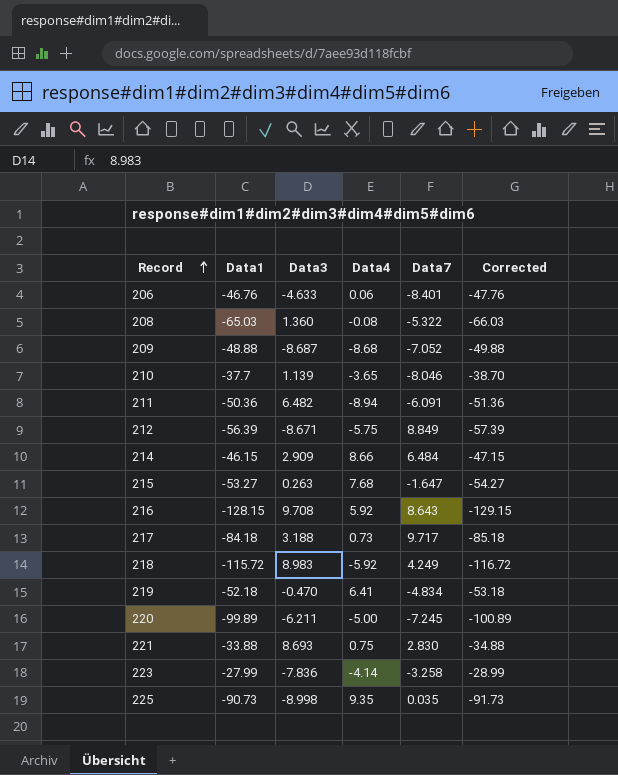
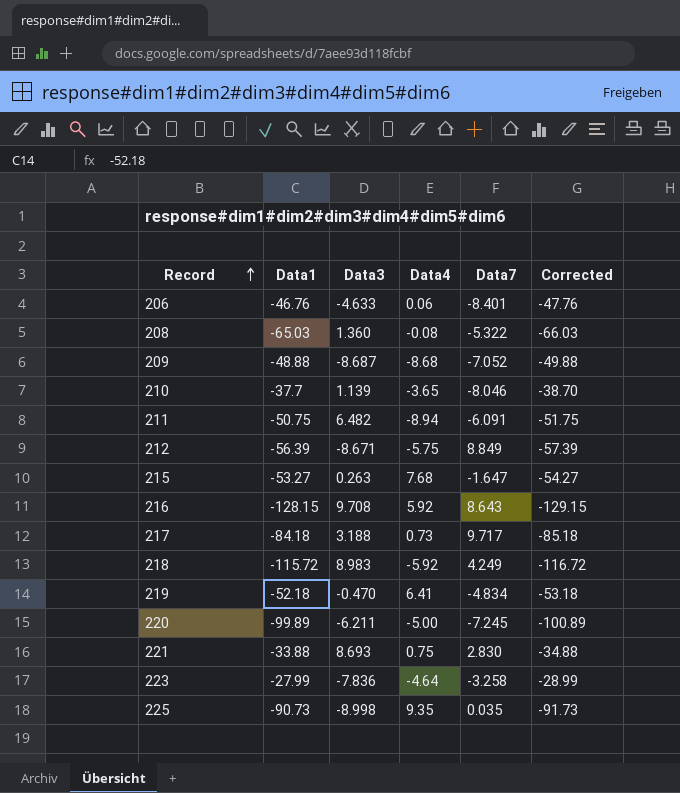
row 214: -46.15 | 2.909 | 8.66 | 6.484 | -47.15 -> none
211 | Data1: -50.36 -> -50.75
211 | Corrected: -51.36 -> -51.75
223 | Data4: -4.14 -> -4.64

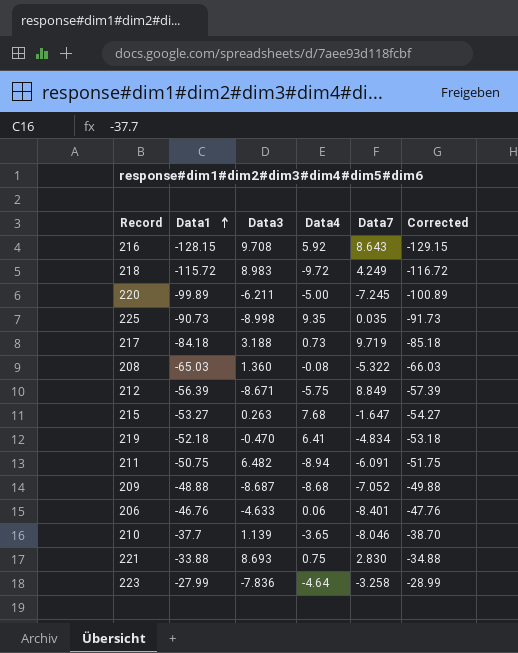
row order: Record ascending -> Data1 ascending
218 | Data4: -5.92 -> -9.72
217 | Data7: 9.717 -> 9.719

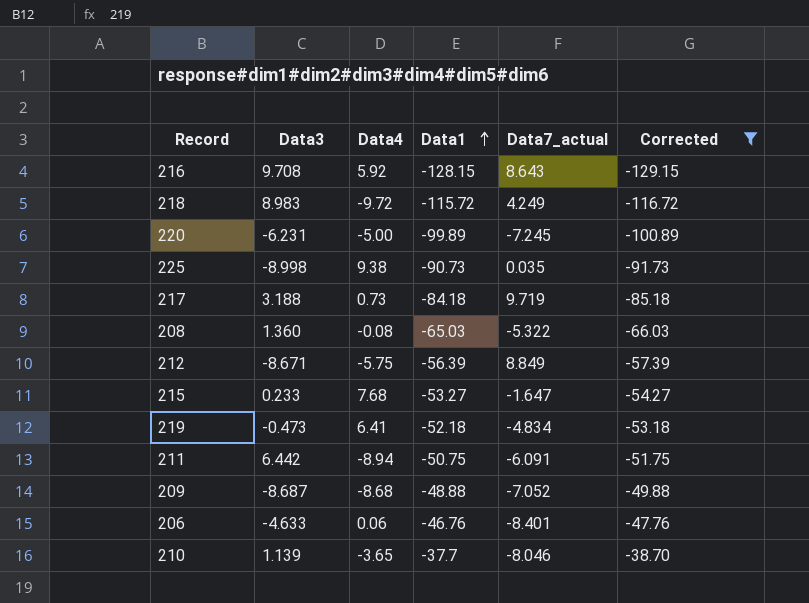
filter: none -> Corrected <= -38.70
column Data1 | position: 2 -> 4
column name: Data7 -> Data7_actual
220 | Data3: -6.211 -> -6.231
225 | Data4: 9.35 -> 9.38
215 | Data3: 0.263 -> 0.233
219 | Data3: -0.470 -> -0.473
211 | Data3: 6.482 -> 6.442

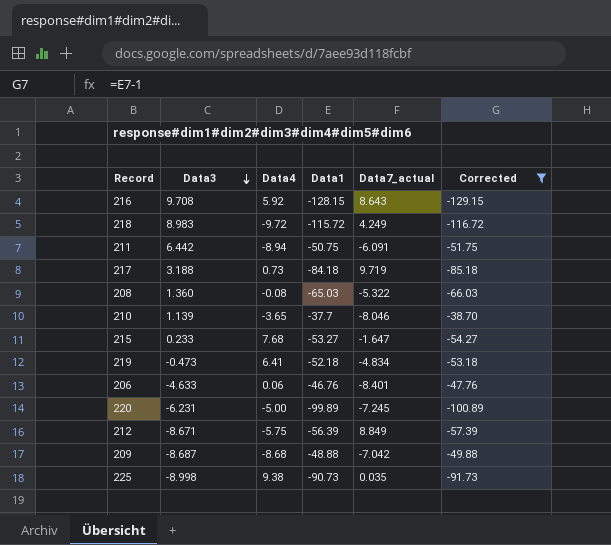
row order: Data1 ascending -> Data3 descending
209 | Data7_actual: -7.052 -> -7.042

